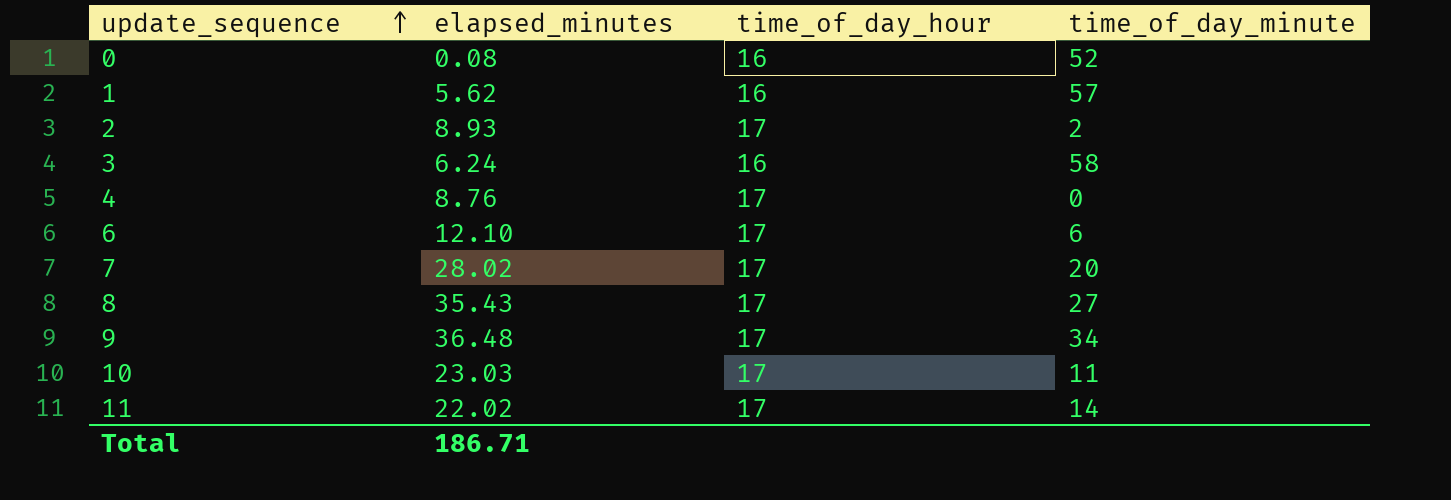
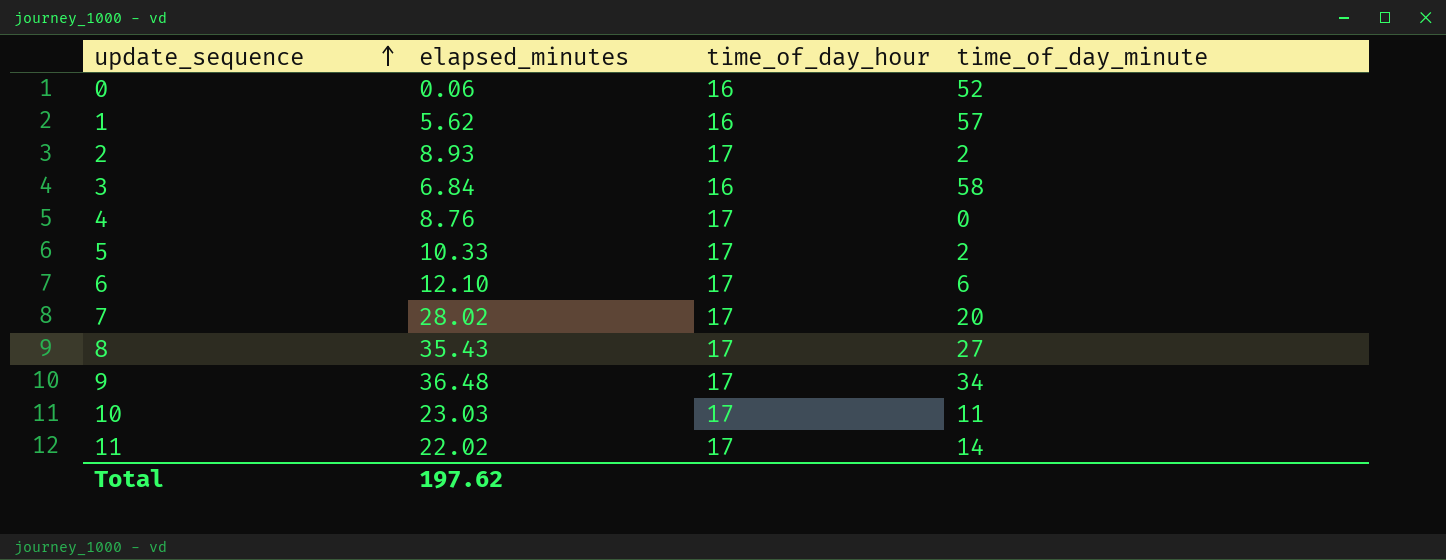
0 | elapsed_minutes: 0.08 -> 0.06
3 | elapsed_minutes: 6.24 -> 6.84
row 5: none -> 10.33 | 17 | 2
Total | elapsed_minutes: 186.71 -> 197.62

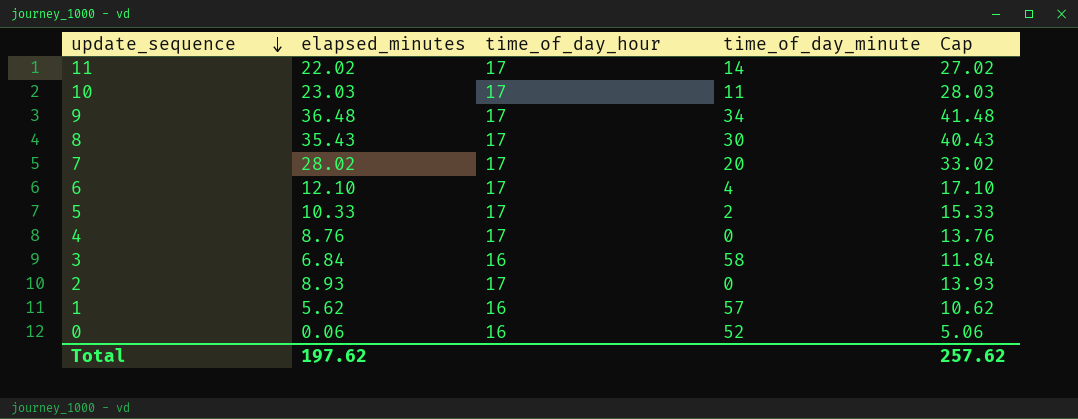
row order: update_sequence ascending -> update_sequence descending
column Cap | formula: none -> [elapsed_minutes] + 5
8 | time_of_day_minute: 27 -> 30
6 | time_of_day_minute: 6 -> 4
2 | time_of_day_minute: 2 -> 0

